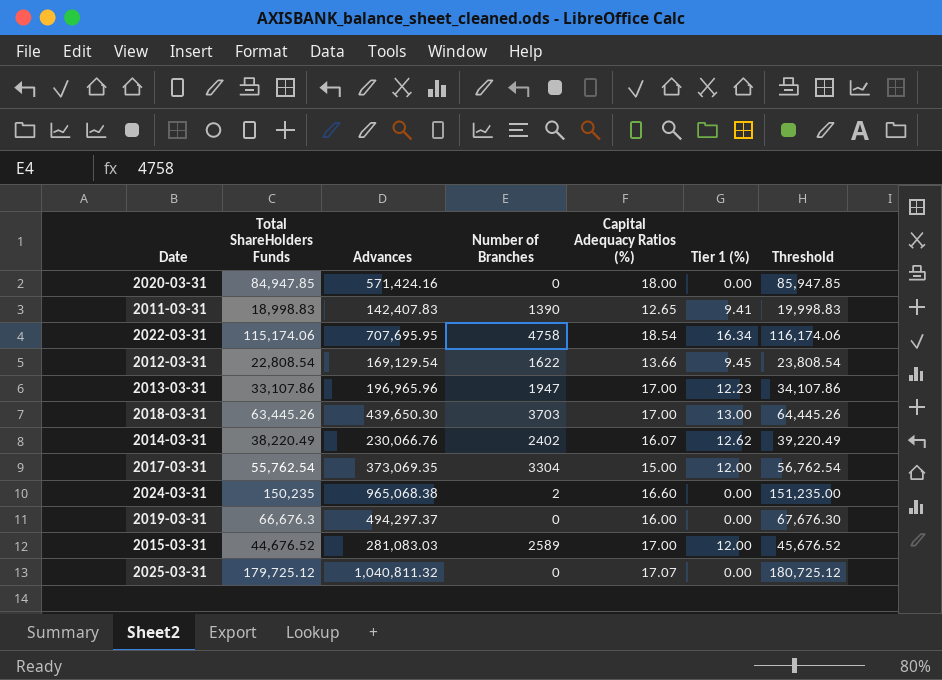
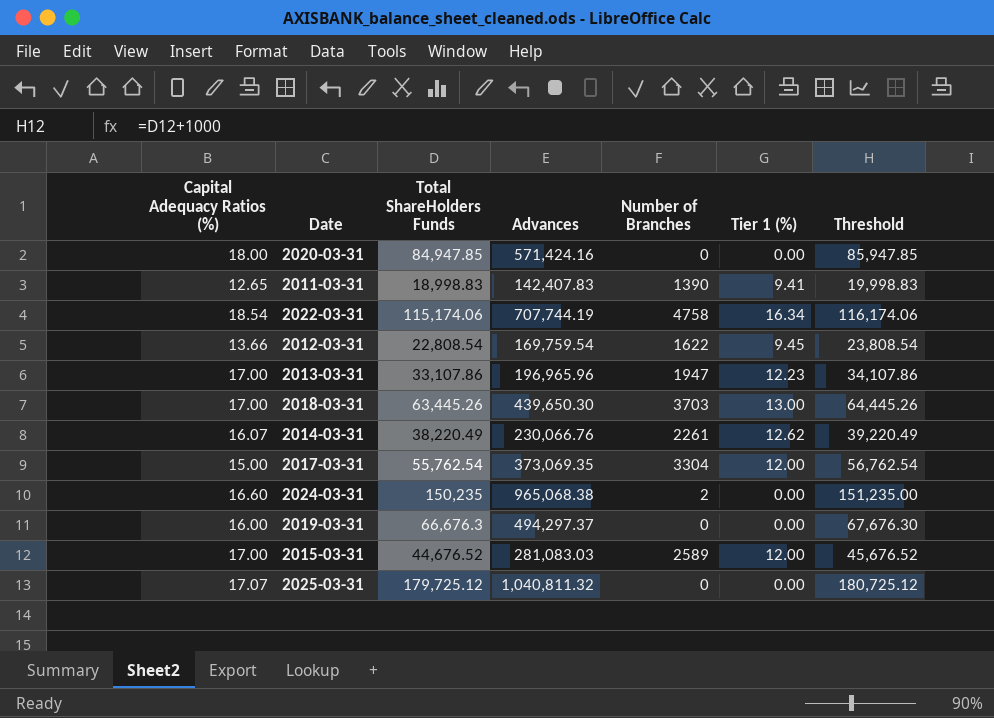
column Capital Adequacy Ratios (%) | position: 5 -> 1
2022-03-31 | Advances: 707,695.95 -> 707,744.19
2012-03-31 | Advances: 169,129.54 -> 169,759.54
2014-03-31 | Number of Branches: 2402 -> 2261

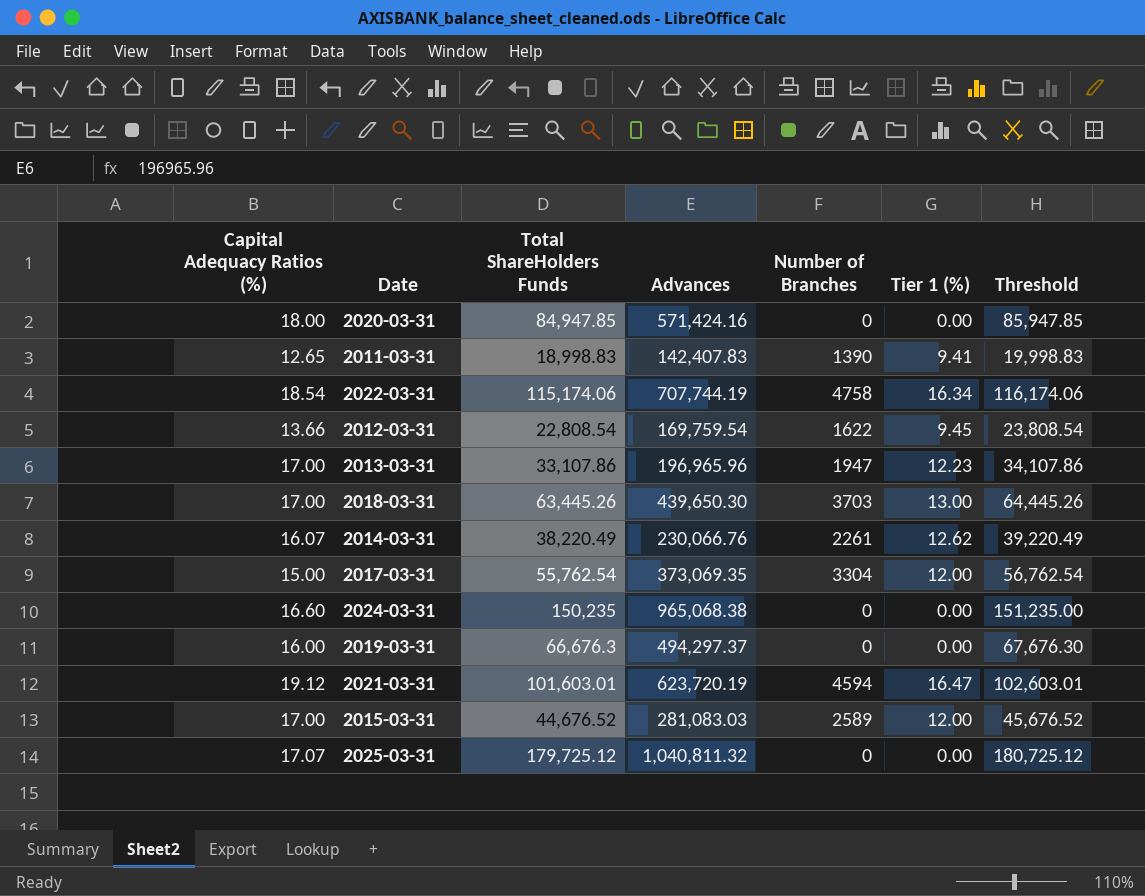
2024-03-31 | Number of Branches: 2 -> 0
row 2021-03-31: none -> 19.12 | 101,603.01 | 623,720.19 | 4594 | 16.47 | 102,603.01

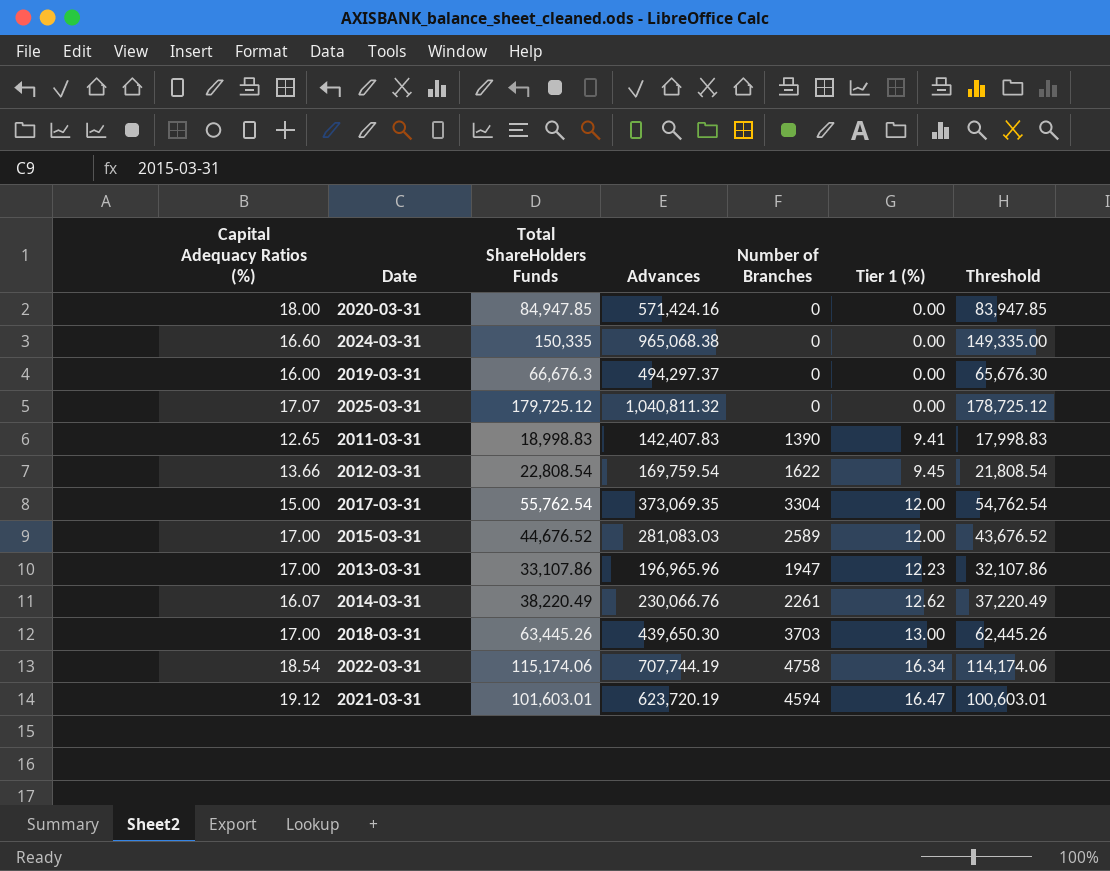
row order: none -> Tier 1 (%) ascending
column Threshold | formula: [Total ShareHolders Funds] + 1000 -> [Total ShareHolders Funds] - 1000
2024-03-31 | Total ShareHolders Funds: 150,235 -> 150,335

